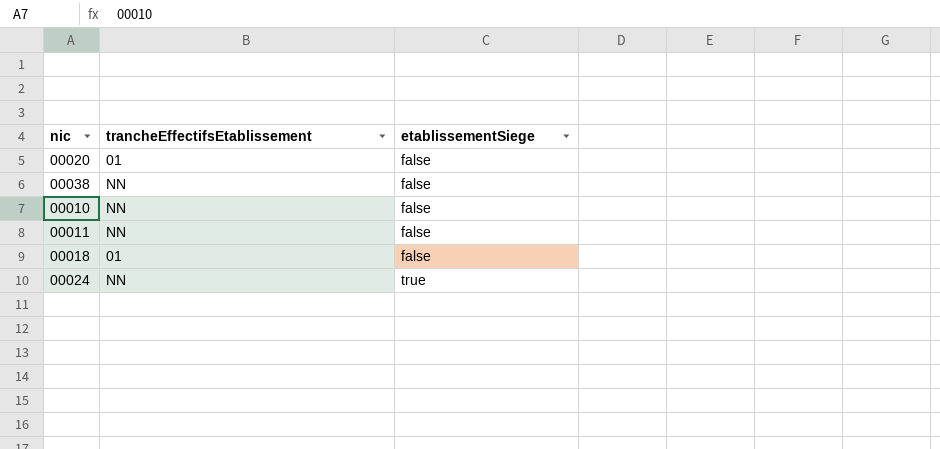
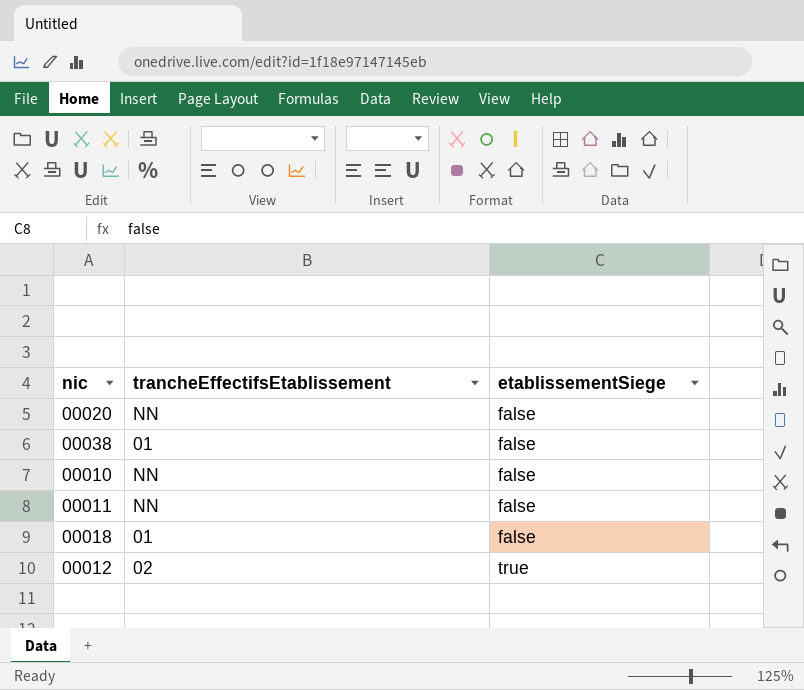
row 00024: NN | true -> none
00020 | trancheEffectifsEtablissement: 01 -> NN
00038 | trancheEffectifsEtablissement: NN -> 01
row 00012: none -> 02 | true

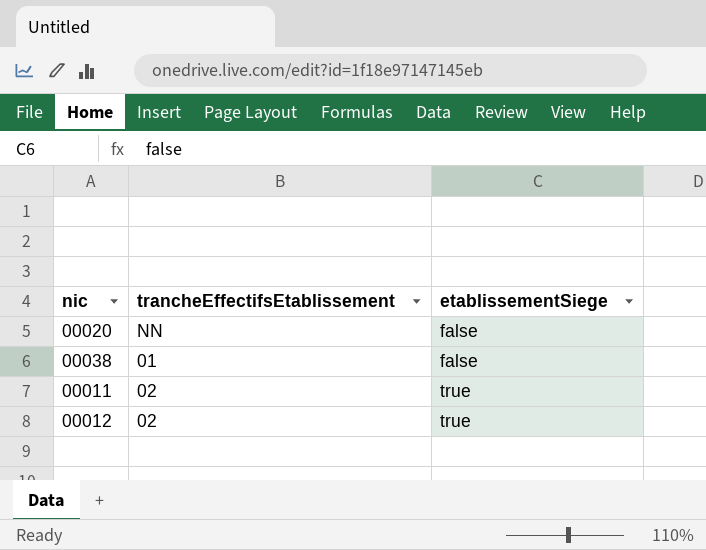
row 00010: NN | false -> none
row 00018: 01 | false -> none
00011 | trancheEffectifsEtablissement: NN -> 02
00011 | etablissementSiege: false -> true

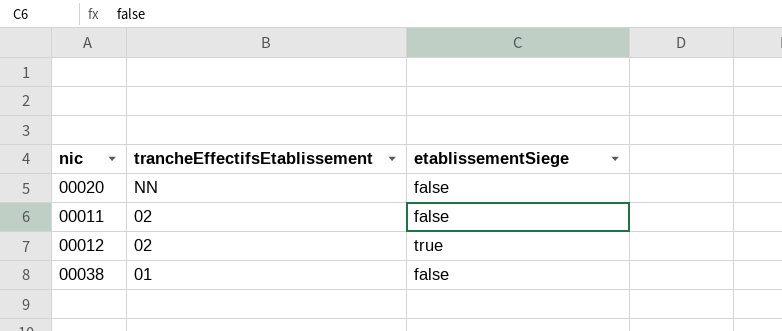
row order: etablissementSiege ascending -> trancheEffectifsEtablissement descending
00011 | etablissementSiege: true -> false

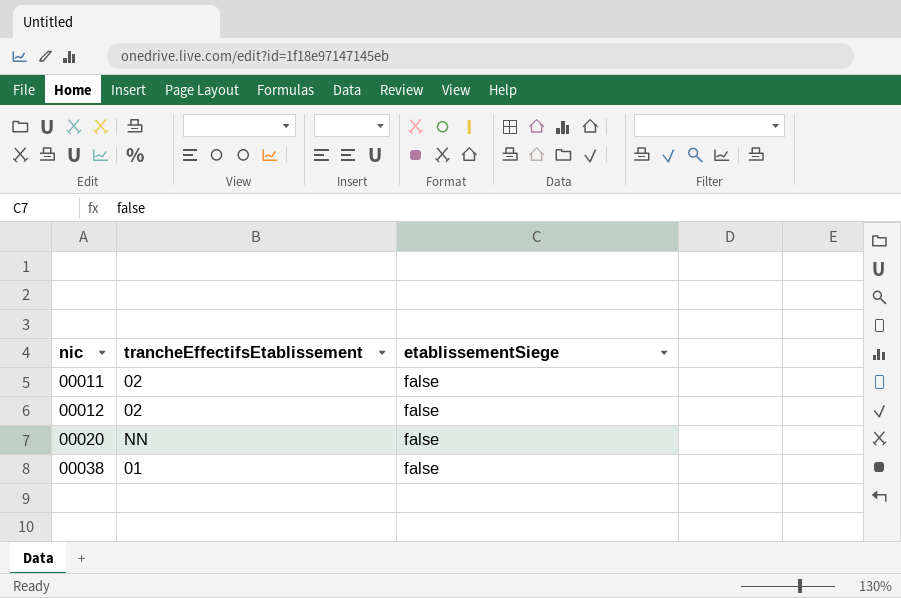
row order: trancheEffectifsEtablissement descending -> nic ascending
00012 | etablissementSiege: true -> false

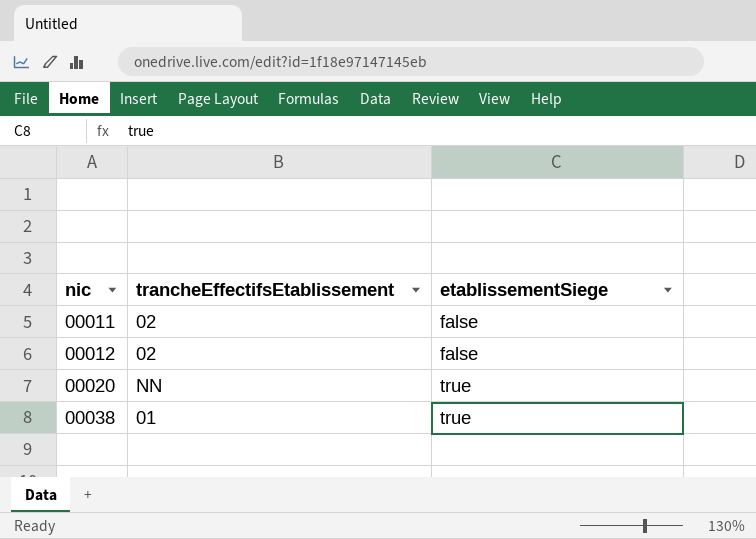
00020 | etablissementSiege: false -> true
00038 | etablissementSiege: false -> true

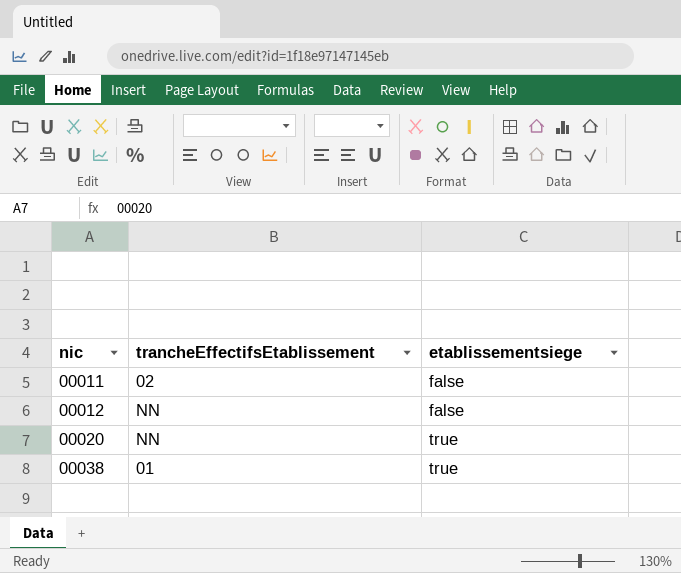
column name: etablissementSiege -> etablissementsiege
00012 | trancheEffectifsEtablissement: 02 -> NN

